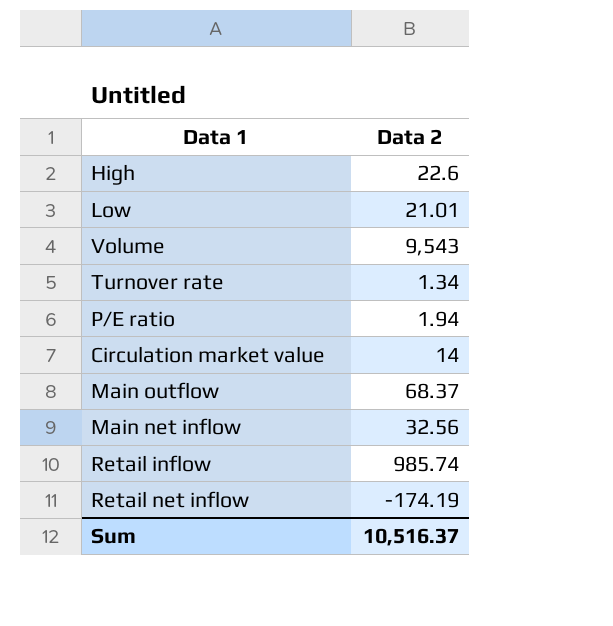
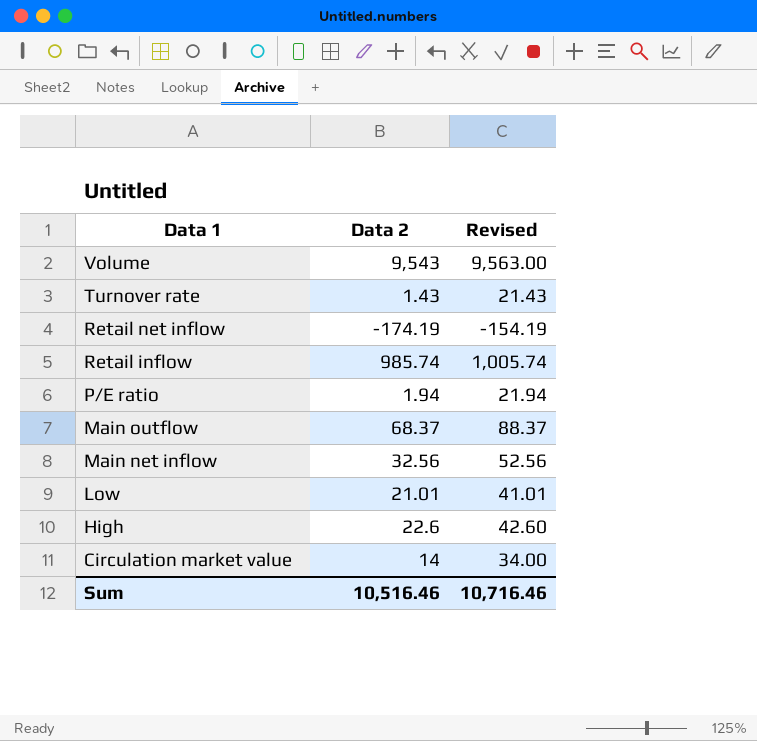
row order: none -> Data 1 descending
column Revised | formula: none -> [Data 2] + 20
Turnover rate | Data 2: 1.34 -> 1.43
Sum | Data 2: 10,516.37 -> 10,516.46

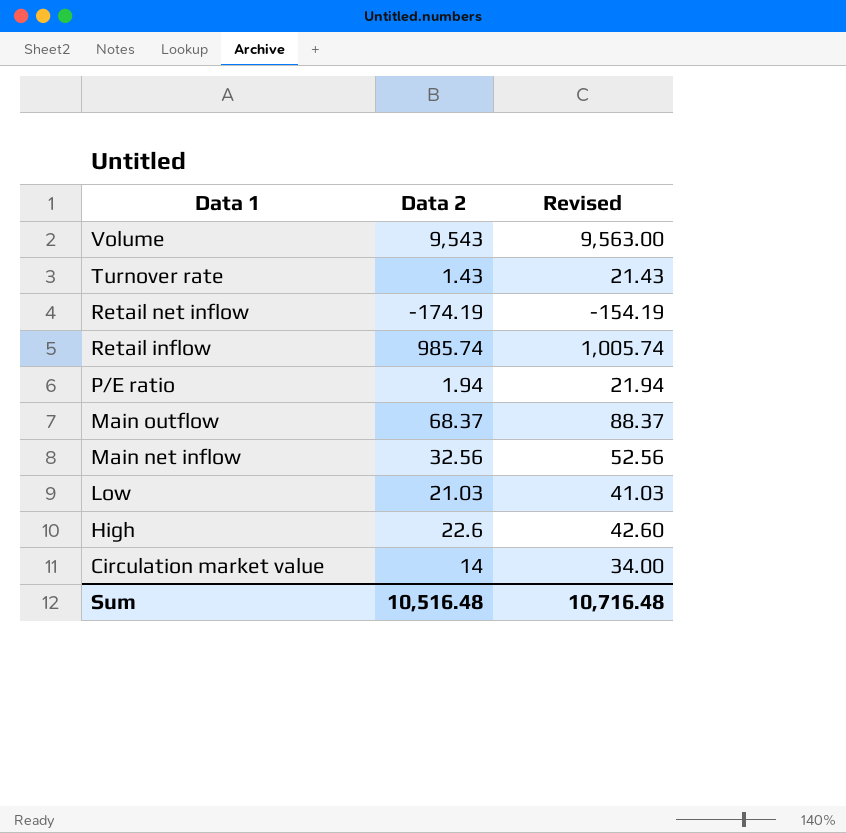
Low | Data 2: 21.01 -> 21.03
Low | Revised: 41.01 -> 41.03
Sum | Data 2: 10,516.46 -> 10,516.48
Sum | Revised: 10,716.46 -> 10,716.48

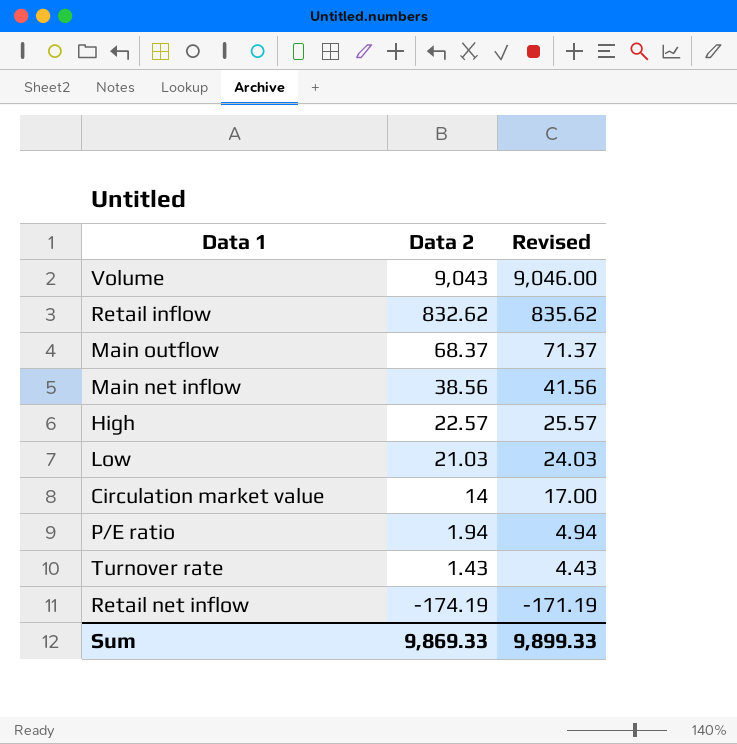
row order: Data 1 descending -> Data 2 descending
column Revised | formula: [Data 2] + 20 -> [Data 2] + 3
Volume | Data 2: 9,543 -> 9,043
Retail inflow | Data 2: 985.74 -> 832.62
Main net inflow | Data 2: 32.56 -> 38.56
High | Data 2: 22.6 -> 22.57
Sum | Data 2: 10,516.48 -> 9,869.33
Sum | Revised: 10,716.48 -> 9,899.33

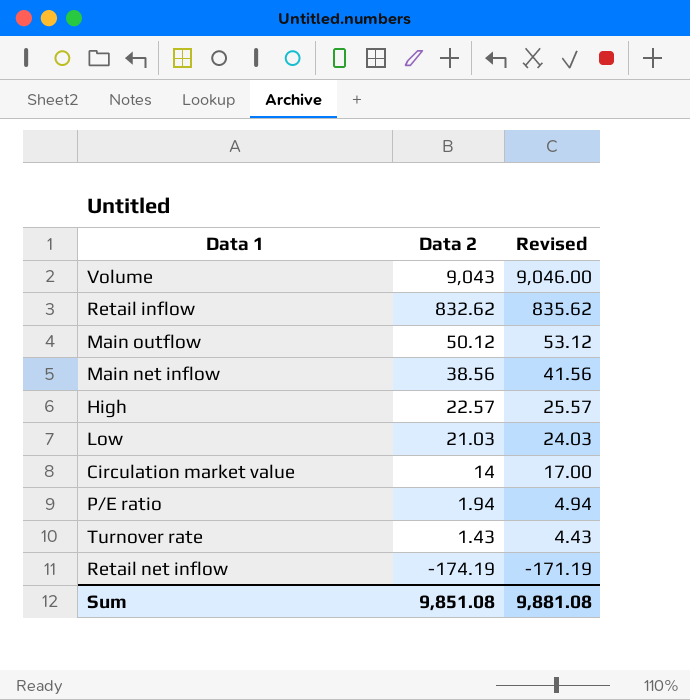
Main outflow | Data 2: 68.37 -> 50.12
Main outflow | Revised: 71.37 -> 53.12
Sum | Data 2: 9,869.33 -> 9,851.08
Sum | Revised: 9,899.33 -> 9,881.08

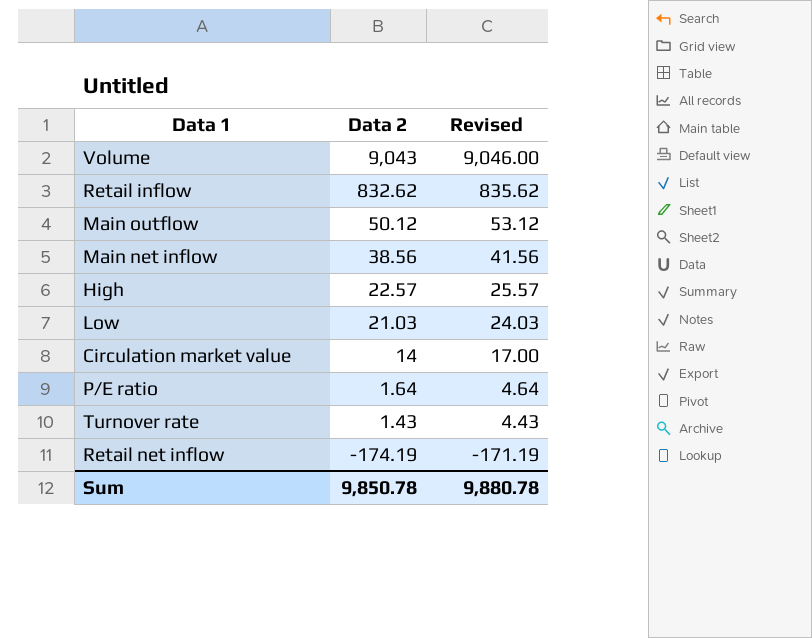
P/E ratio | Data 2: 1.94 -> 1.64
P/E ratio | Revised: 4.94 -> 4.64
Sum | Data 2: 9,851.08 -> 9,850.78
Sum | Revised: 9,881.08 -> 9,880.78

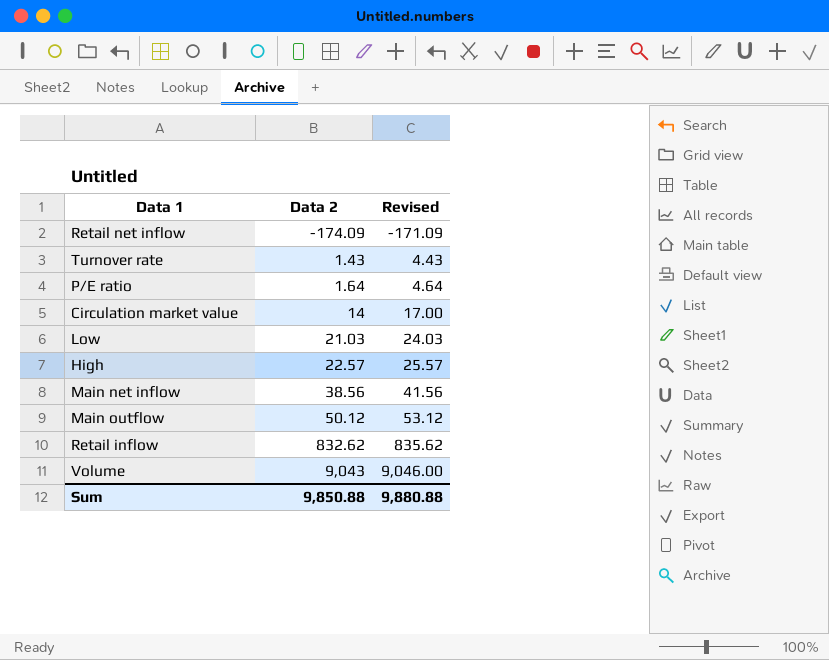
row order: Data 2 descending -> Data 2 ascending
Retail net inflow | Data 2: -174.19 -> -174.09
Retail net inflow | Revised: -171.19 -> -171.09
Sum | Data 2: 9,850.78 -> 9,850.88
Sum | Revised: 9,880.78 -> 9,880.88

